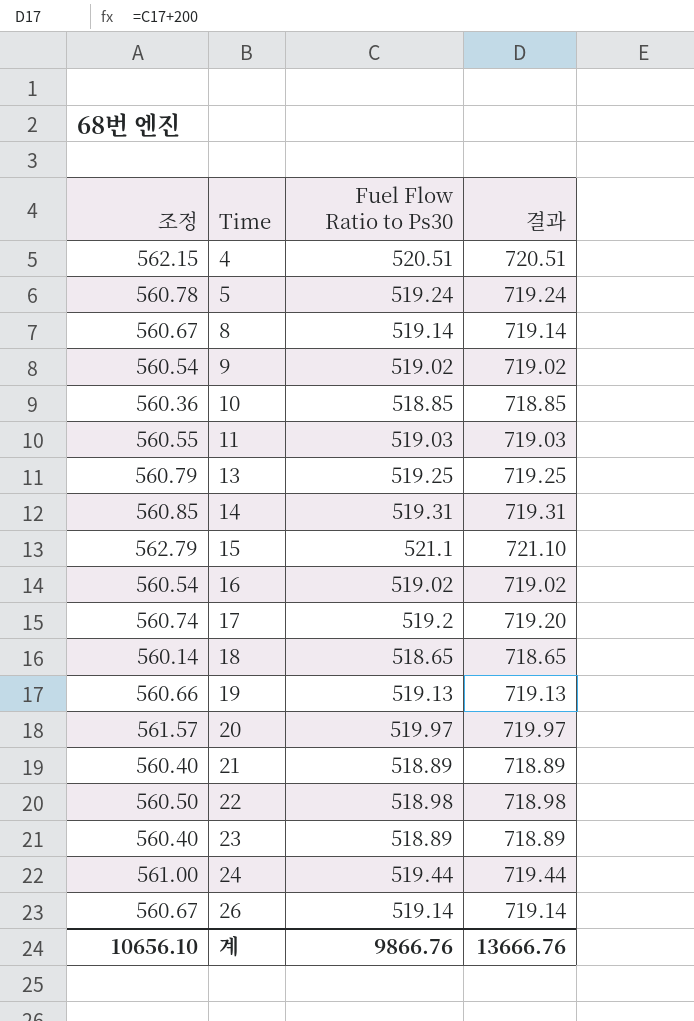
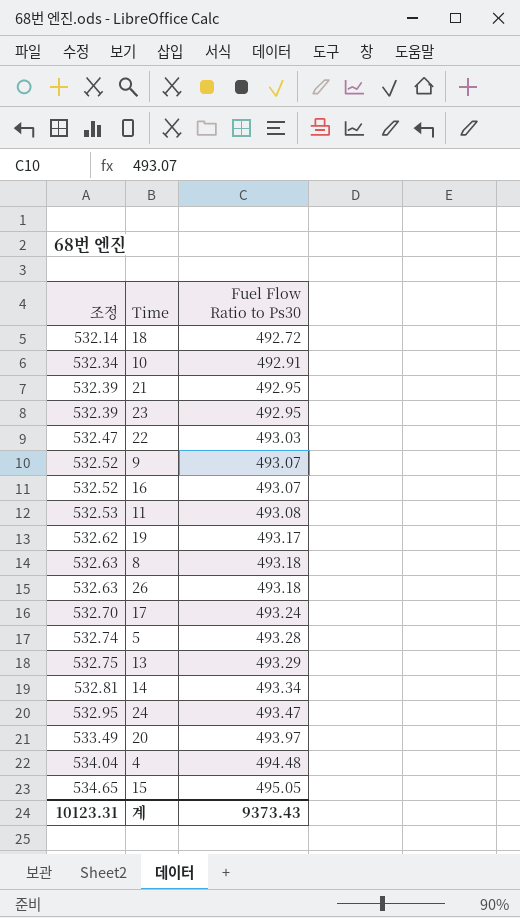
row order: Time ascending -> 조정 ascending
column 결과 | formula: [Fuel Flow Ratio to Ps30] + 200 -> none
18 | 조정: 560.14 -> 532.14
18 | Fuel Flow Ratio to Ps30: 518.65 -> 492.72
10 | 조정: 560.36 -> 532.34
10 | Fuel Flow Ratio to Ps30: 518.85 -> 492.91
21 | 조정: 560.40 -> 532.39
21 | Fuel Flow Ratio to Ps30: 518.89 -> 492.95
23 | 조정: 560.40 -> 532.39
23 | Fuel Flow Ratio to Ps30: 518.89 -> 492.95
22 | 조정: 560.50 -> 532.47
22 | Fuel Flow Ratio to Ps30: 518.98 -> 493.03
9 | 조정: 560.54 -> 532.52
9 | Fuel Flow Ratio to Ps30: 519.02 -> 493.07
16 | 조정: 560.54 -> 532.52
16 | Fuel Flow Ratio to Ps30: 519.02 -> 493.07
11 | 조정: 560.55 -> 532.53
11 | Fuel Flow Ratio to Ps30: 519.03 -> 493.08
19 | 조정: 560.66 -> 532.62
19 | Fuel Flow Ratio to Ps30: 519.13 -> 493.17
8 | 조정: 560.67 -> 532.63
8 | Fuel Flow Ratio to Ps30: 519.14 -> 493.18
26 | 조정: 560.67 -> 532.63
26 | Fuel Flow Ratio to Ps30: 519.14 -> 493.18
17 | 조정: 560.74 -> 532.70
17 | Fuel Flow Ratio to Ps30: 519.2 -> 493.24
5 | 조정: 560.78 -> 532.74
5 | Fuel Flow Ratio to Ps30: 519.24 -> 493.28
13 | 조정: 560.79 -> 532.75
13 | Fuel Flow Ratio to Ps30: 519.25 -> 493.29
14 | 조정: 560.85 -> 532.81
14 | Fuel Flow Ratio to Ps30: 519.31 -> 493.34
24 | 조정: 561.00 -> 532.95
24 | Fuel Flow Ratio to Ps30: 519.44 -> 493.47
20 | 조정: 561.57 -> 533.49
20 | Fuel Flow Ratio to Ps30: 519.97 -> 493.97
4 | 조정: 562.15 -> 534.04
4 | Fuel Flow Ratio to Ps30: 520.51 -> 494.48
15 | 조정: 562.79 -> 534.65
15 | Fuel Flow Ratio to Ps30: 521.1 -> 495.05
계 | 조정: 10656.10 -> 10123.31
계 | Fuel Flow Ratio to Ps30: 9866.76 -> 9373.43

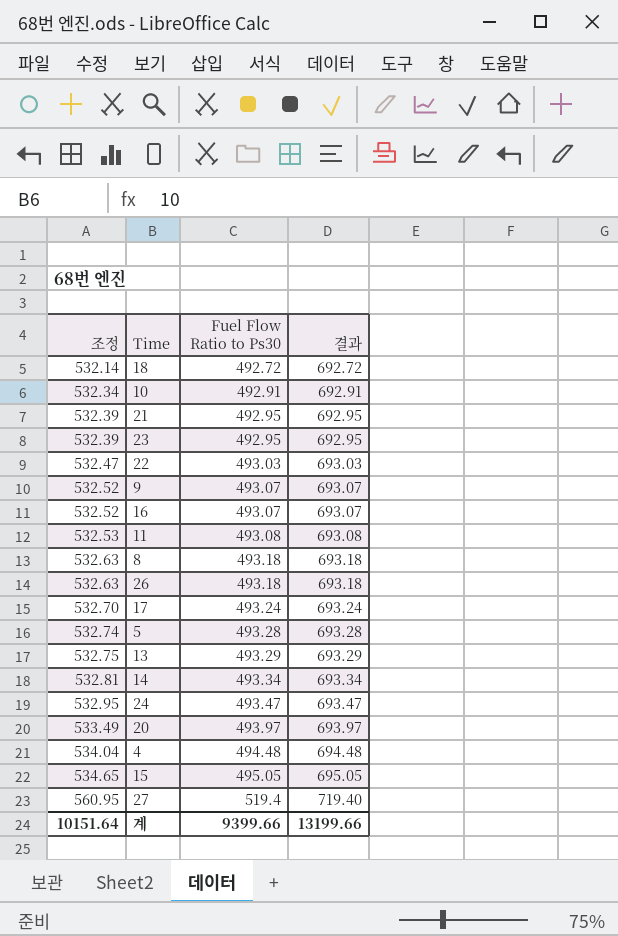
column 결과 | formula: none -> [Fuel Flow Ratio to Ps30] + 200
row 19: 532.62 | 493.17 -> none
row 27: none -> 560.95 | 519.4 | 719.40
계 | 조정: 10123.31 -> 10151.64
계 | Fuel Flow Ratio to Ps30: 9373.43 -> 9399.66

